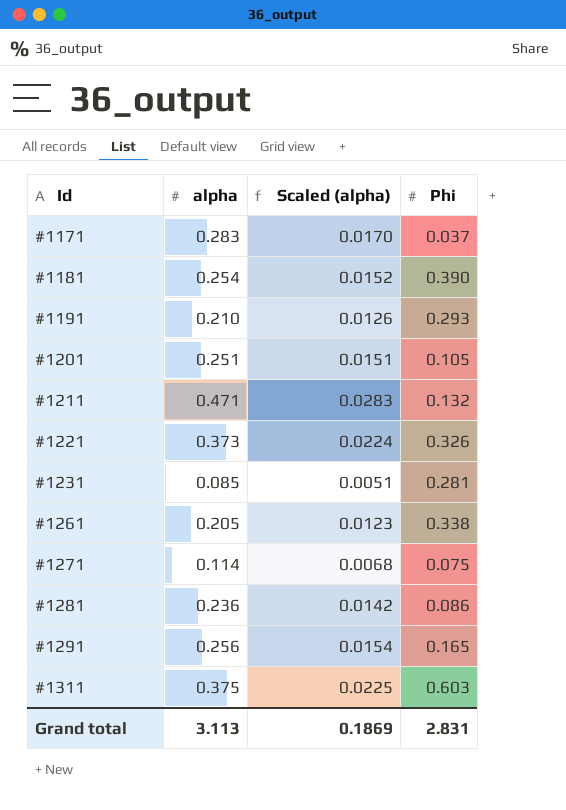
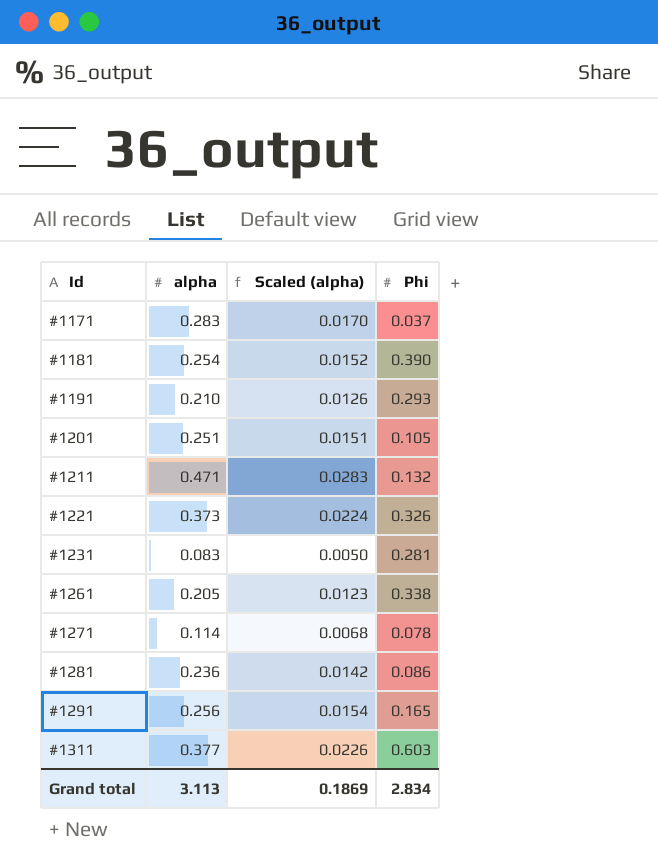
#1231 | alpha: 0.085 -> 0.083
#1231 | Scaled (alpha): 0.0051 -> 0.0050
#1271 | Phi: 0.075 -> 0.078
#1311 | alpha: 0.375 -> 0.377
#1311 | Scaled (alpha): 0.0225 -> 0.0226
Grand total | Phi: 2.831 -> 2.834

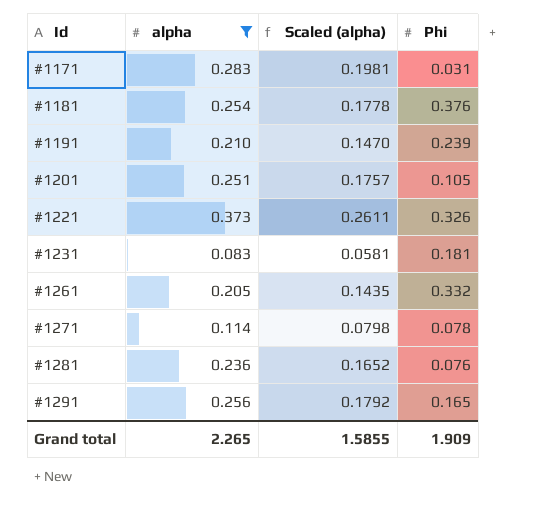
filter: none -> alpha <= 0.373
column Scaled (alpha) | formula: [alpha] * 0.06 -> [alpha] * 0.7
#1171 | Phi: 0.037 -> 0.031
#1181 | Phi: 0.390 -> 0.376
#1191 | Phi: 0.293 -> 0.239
#1231 | Phi: 0.281 -> 0.181
#1261 | Phi: 0.338 -> 0.332
#1281 | Phi: 0.086 -> 0.076
Grand total | alpha: 3.113 -> 2.265
Grand total | Scaled (alpha): 0.1869 -> 1.5855
Grand total | Phi: 2.834 -> 1.909

